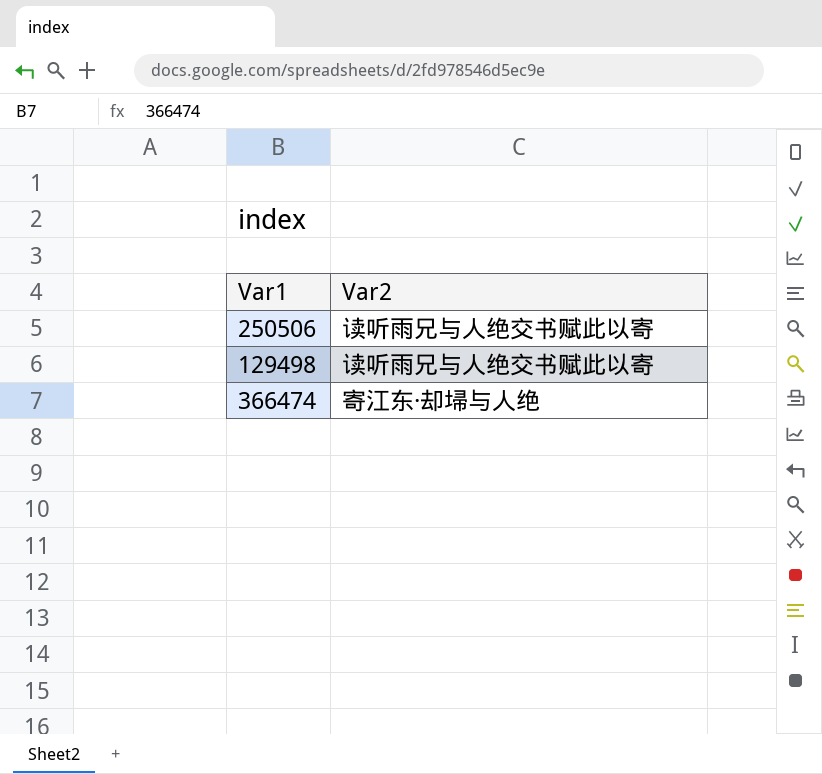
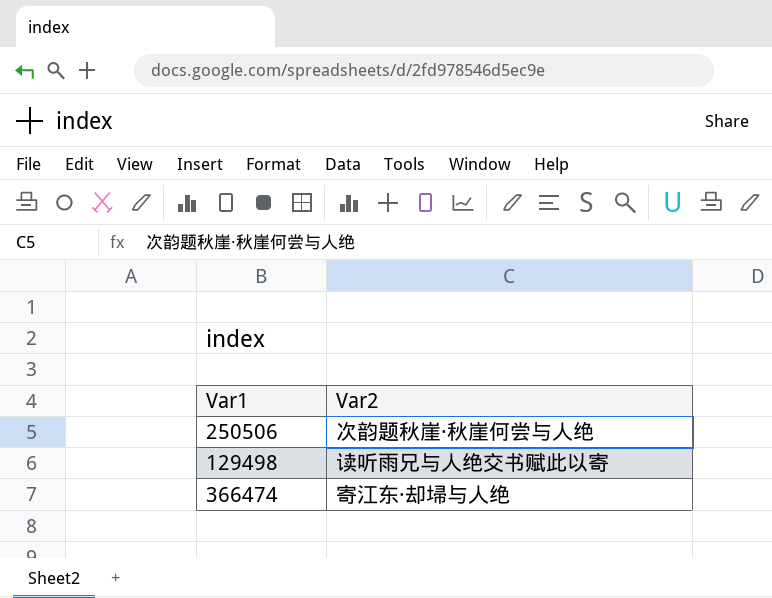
250506 | Var2: 读听雨兄与人绝交书赋此以寄 -> 次韵题秋崖·秋崖何尝与人绝

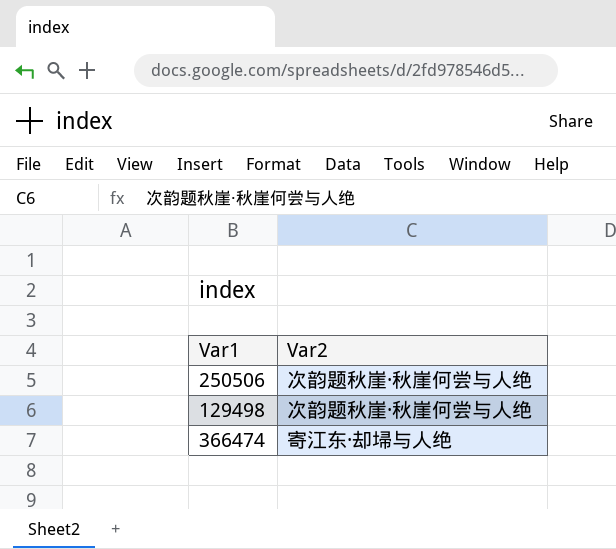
129498 | Var2: 读听雨兄与人绝交书赋此以寄 -> 次韵题秋崖·秋崖何尝与人绝

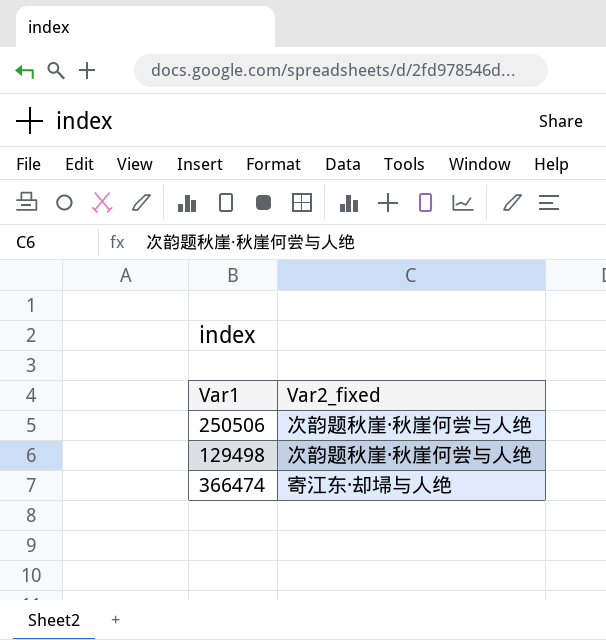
column name: Var2 -> Var2_fixed

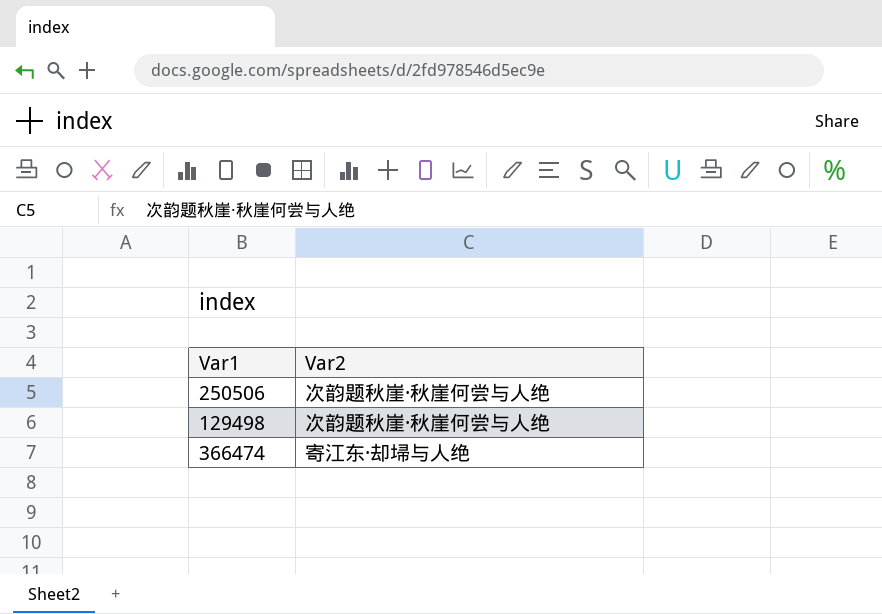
column name: Var2_fixed -> Var2

